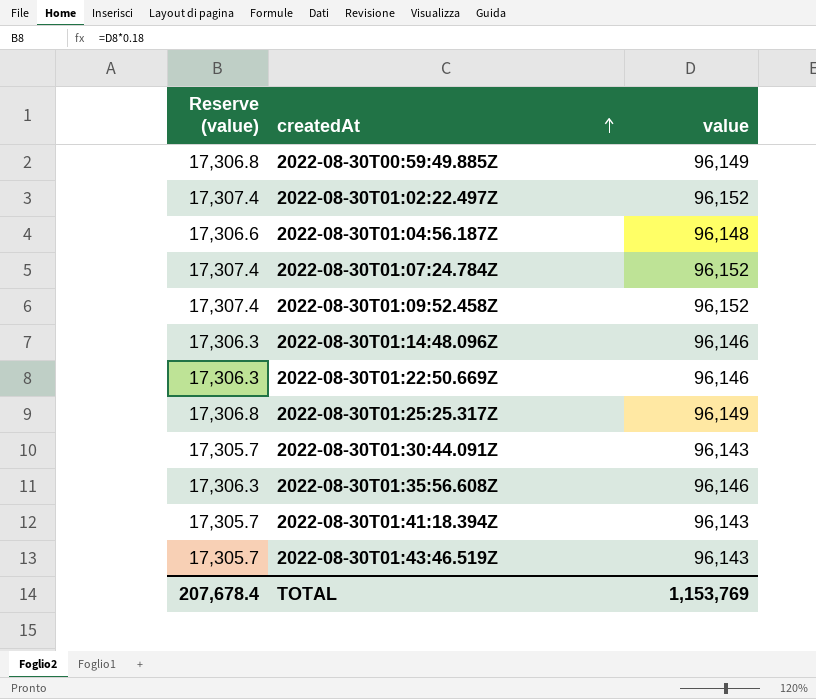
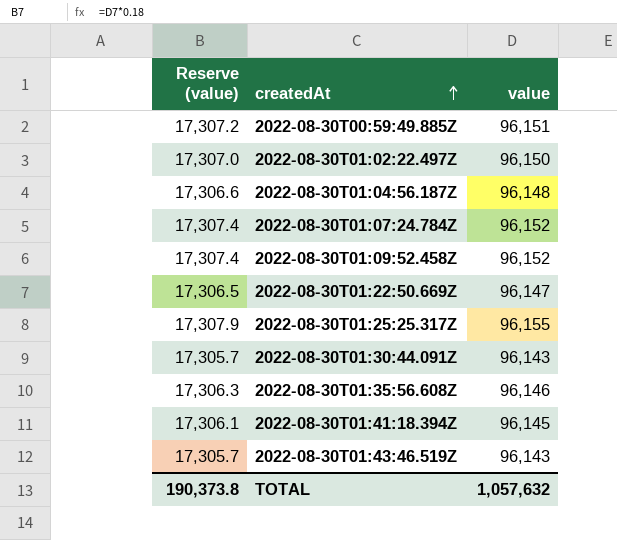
row 2022-08-30T01:14:48.096Z: 17,306.3 | 96,146 -> none
2022-08-30T00:59:49.885Z | Reserve (value): 17,306.8 -> 17,307.2
2022-08-30T00:59:49.885Z | value: 96,149 -> 96,151
2022-08-30T01:02:22.497Z | Reserve (value): 17,307.4 -> 17,307.0
2022-08-30T01:02:22.497Z | value: 96,152 -> 96,150
2022-08-30T01:22:50.669Z | Reserve (value): 17,306.3 -> 17,306.5
2022-08-30T01:22:50.669Z | value: 96,146 -> 96,147
2022-08-30T01:25:25.317Z | Reserve (value): 17,306.8 -> 17,307.9
2022-08-30T01:25:25.317Z | value: 96,149 -> 96,155
2022-08-30T01:41:18.394Z | Reserve (value): 17,305.7 -> 17,306.1
2022-08-30T01:41:18.394Z | value: 96,143 -> 96,145
TOTAL | Reserve (value): 207,678.4 -> 190,373.8
TOTAL | value: 1,153,769 -> 1,057,632

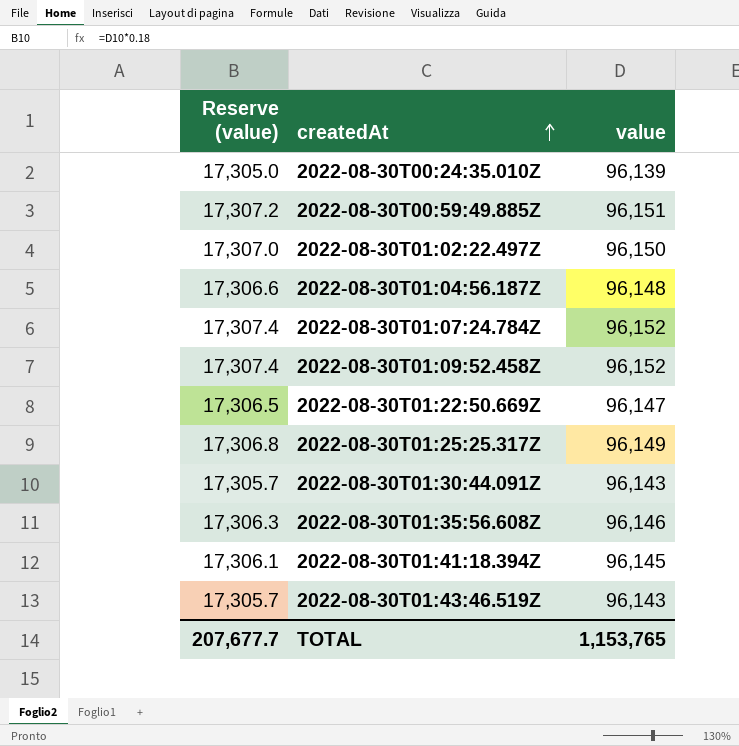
row 2022-08-30T00:24:35.010Z: none -> 17,305.0 | 96,139
2022-08-30T01:25:25.317Z | Reserve (value): 17,307.9 -> 17,306.8
2022-08-30T01:25:25.317Z | value: 96,155 -> 96,149
TOTAL | Reserve (value): 190,373.8 -> 207,677.7
TOTAL | value: 1,057,632 -> 1,153,765

